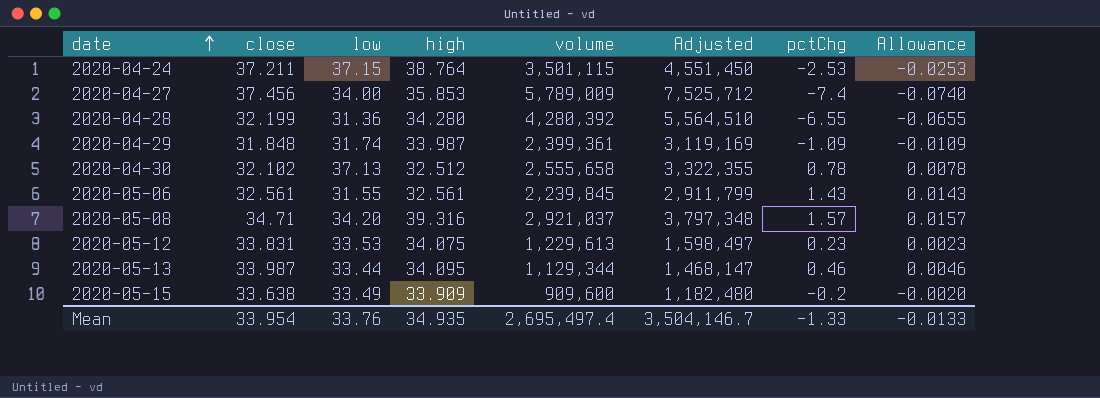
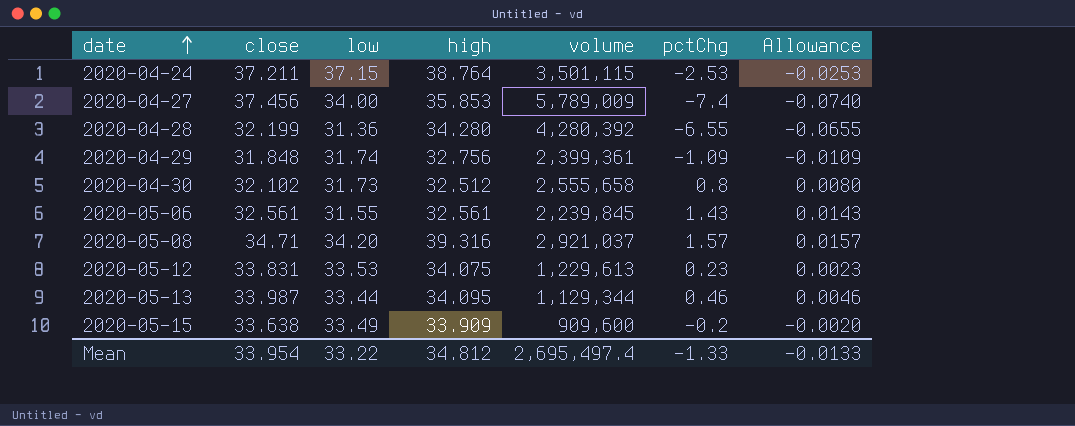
column Adjusted | formula: [volume] * 1.3 -> none
2020-04-29 | high: 33.987 -> 32.756
2020-04-30 | low: 37.13 -> 31.73
2020-04-30 | pctChg: 0.78 -> 0.8
2020-04-30 | Allowance: 0.0078 -> 0.0080
Mean | low: 33.76 -> 33.22
Mean | high: 34.935 -> 34.812

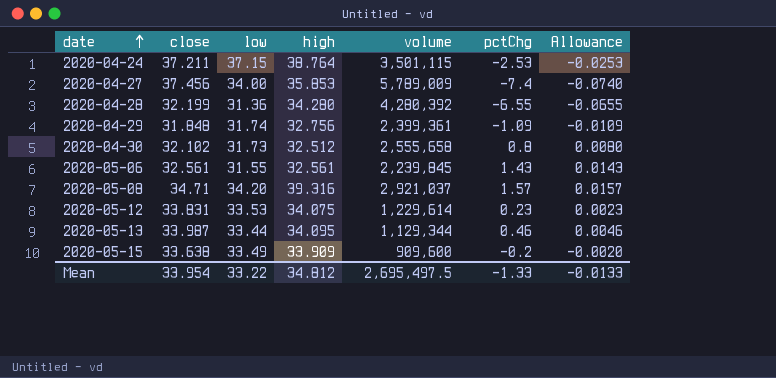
2020-05-12 | volume: 1,229,613 -> 1,229,614
Mean | volume: 2,695,497.4 -> 2,695,497.5

